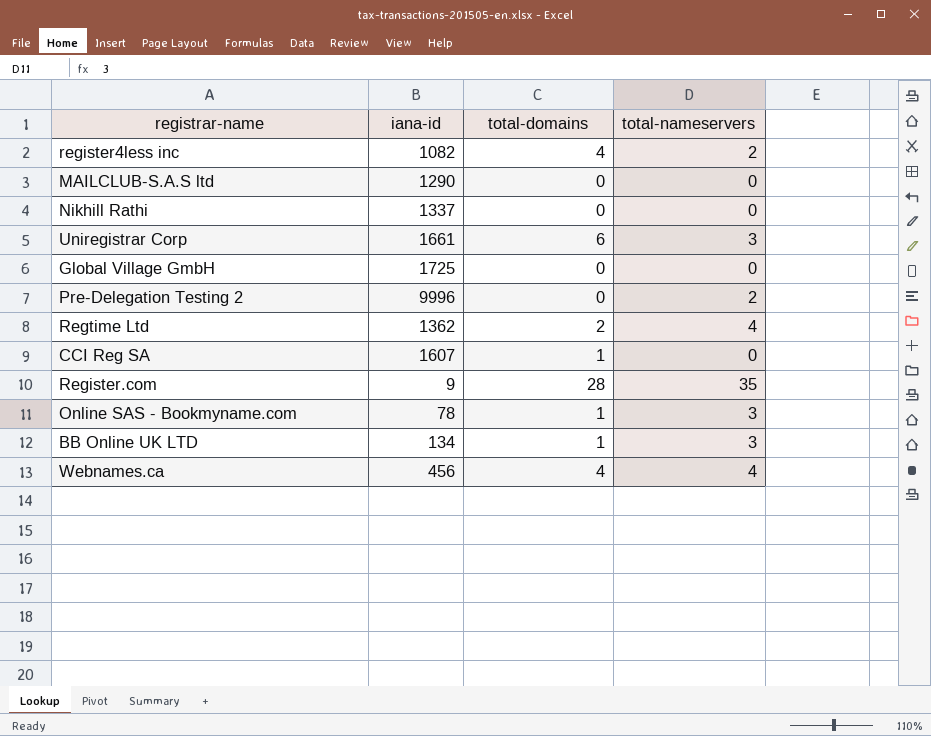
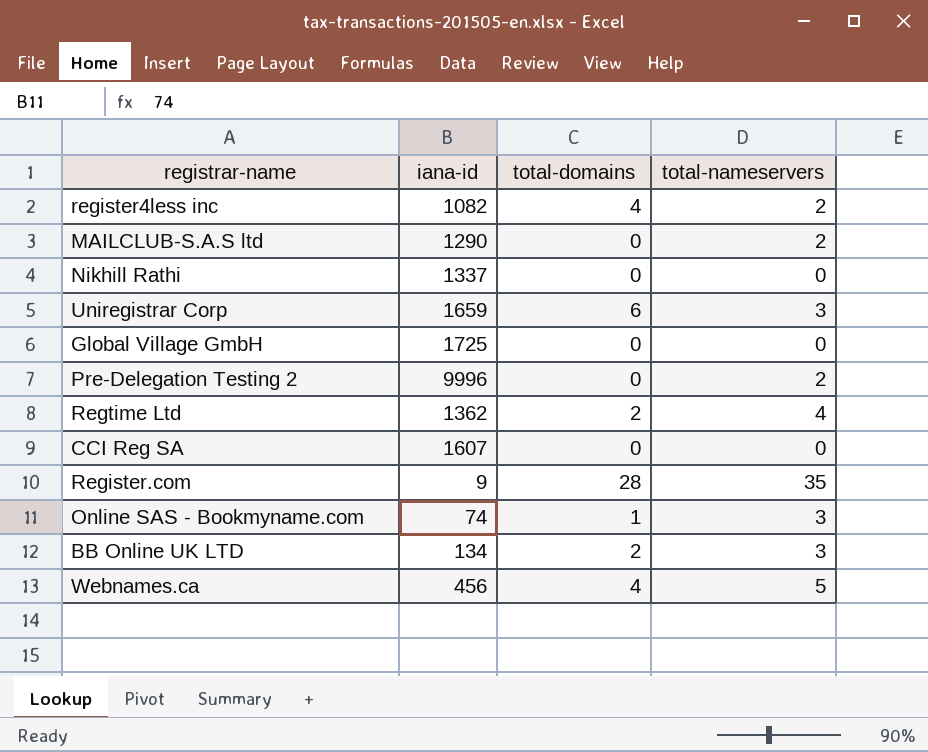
MAILCLUB-S.A.S ltd | total-nameservers: 0 -> 2
Uniregistrar Corp | iana-id: 1661 -> 1659
CCI Reg SA | total-domains: 1 -> 0
Online SAS - Bookmyname.com | iana-id: 78 -> 74
BB Online UK LTD | total-domains: 1 -> 2
Webnames.ca | total-nameservers: 4 -> 5

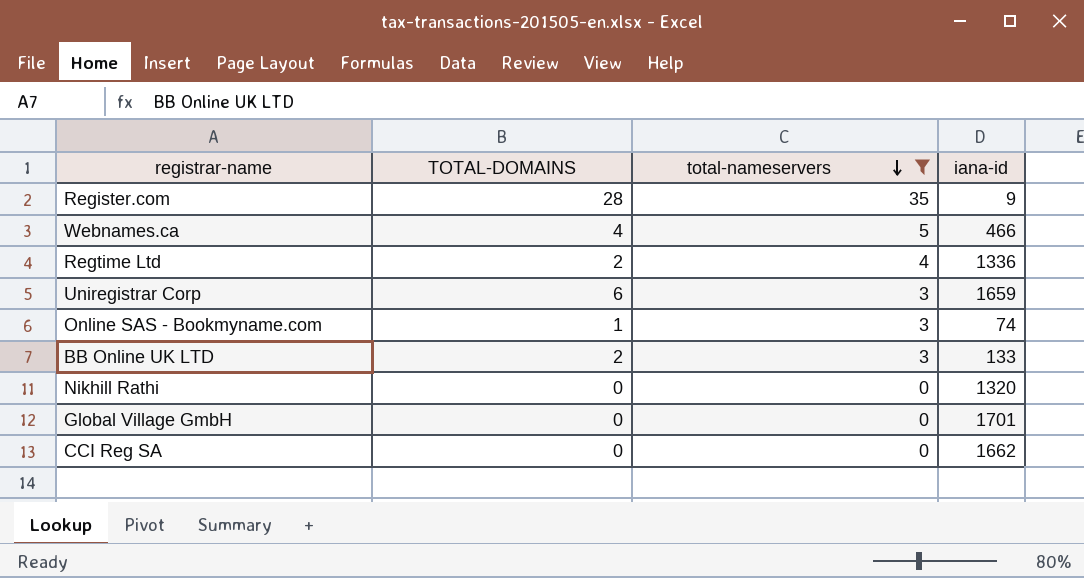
filter: none -> total-nameservers != 2
row order: none -> total-nameservers descending
column name: total-domains -> TOTAL-DOMAINS
column iana-id | position: 2 -> 4
Webnames.ca | iana-id: 456 -> 466
Regtime Ltd | iana-id: 1362 -> 1336
BB Online UK LTD | iana-id: 134 -> 133
Nikhill Rathi | iana-id: 1337 -> 1320
Global Village GmbH | iana-id: 1725 -> 1701
CCI Reg SA | iana-id: 1607 -> 1662

